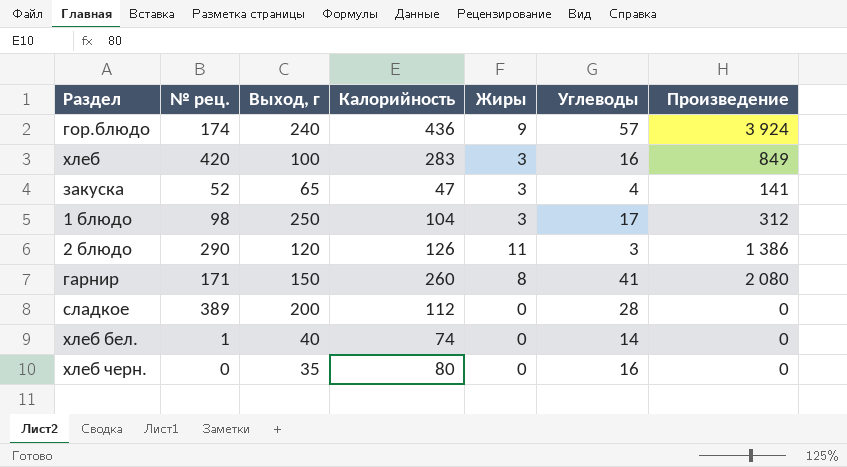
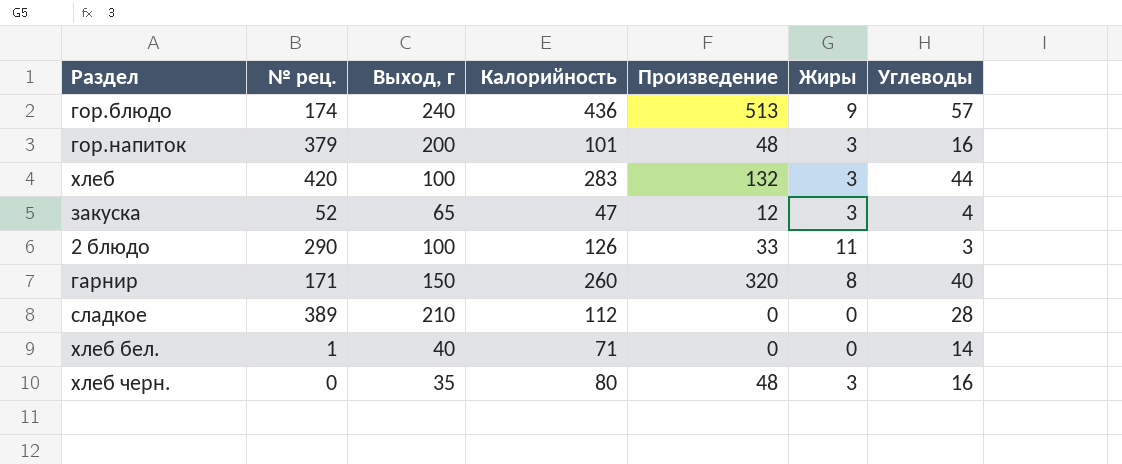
column Произведение | formula: [Калорийность] * [Жиры] -> [Жиры] * [Углеводы]
column Произведение | position: 7 -> 5
row 1 блюдо: 98 | 250 | 104 | 3 | 17 | 312 -> none
row гор.напиток: none -> 379 | 200 | 101 | 48 | 3 | 16
хлеб | Углеводы: 16 -> 44
2 блюдо | Выход, г: 120 -> 100
гарнир | Углеводы: 41 -> 40
сладкое | Выход, г: 200 -> 210
хлеб бел. | Калорийность: 74 -> 71
хлеб черн. | Жиры: 0 -> 3

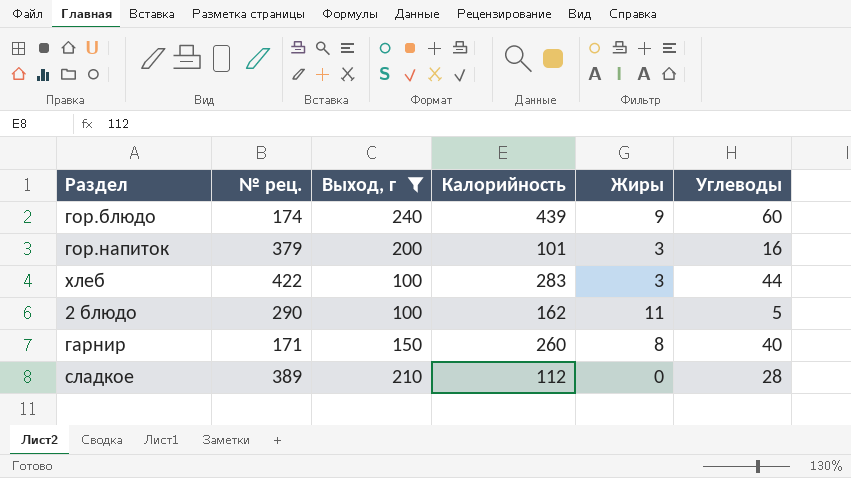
filter: none -> Выход, г >= 100
column Произведение | formula: [Жиры] * [Углеводы] -> none
гор.блюдо | Калорийность: 436 -> 439
гор.блюдо | Углеводы: 57 -> 60
хлеб | № рец.: 420 -> 422
2 блюдо | Калорийность: 126 -> 162
2 блюдо | Углеводы: 3 -> 5

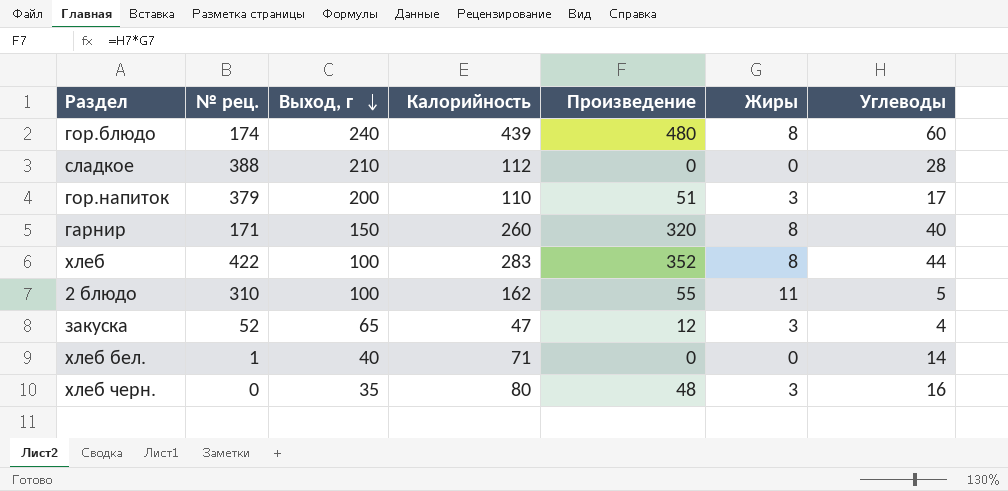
filter: Выход, г >= 100 -> none
row order: none -> Выход, г descending
column Произведение | formula: none -> [Жиры] * [Углеводы]
гор.блюдо | Жиры: 9 -> 8
сладкое | № рец.: 389 -> 388
гор.напиток | Калорийность: 101 -> 110
гор.напиток | Углеводы: 16 -> 17
хлеб | Жиры: 3 -> 8
2 блюдо | № рец.: 290 -> 310

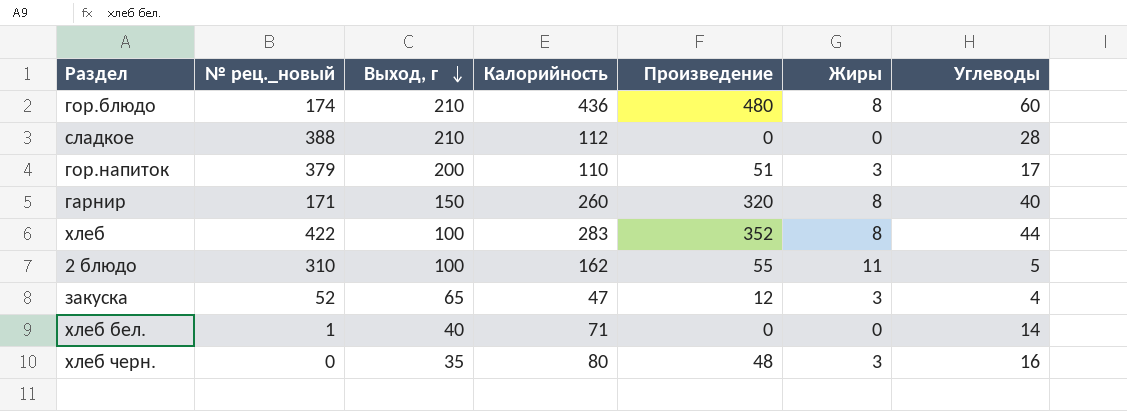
column name: № рец. -> № рец._новый
гор.блюдо | Выход, г: 240 -> 210
гор.блюдо | Калорийность: 439 -> 436

